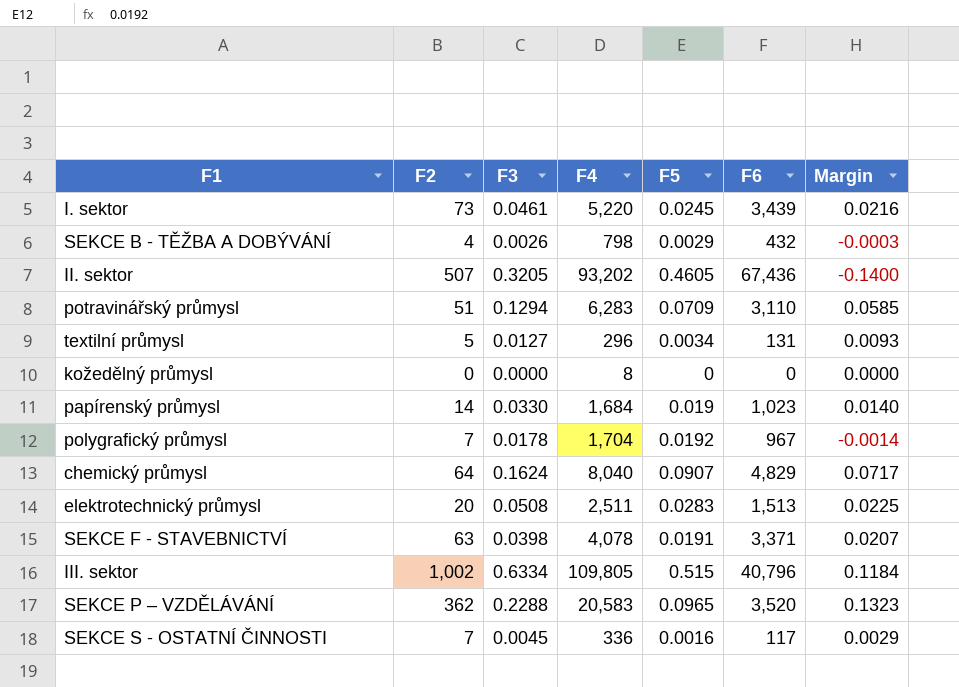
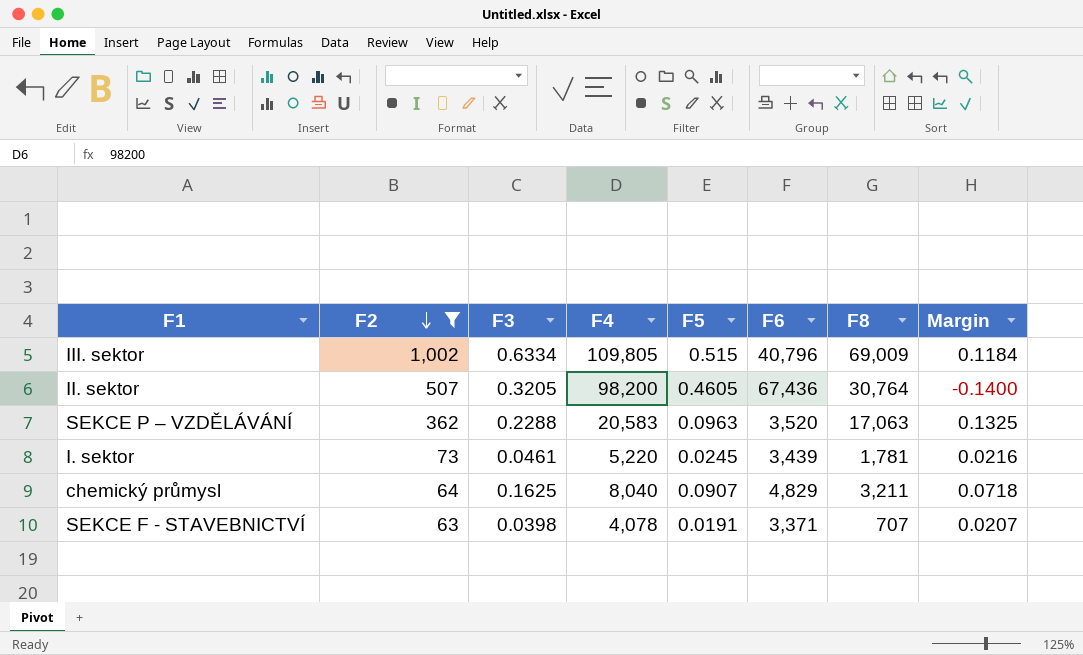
filter: none -> F2 >= 63
row order: none -> F2 descending
column F8 | formula: none -> [F4] - [F6]
II. sektor | F4: 93,202 -> 98,200
SEKCE P – VZDĚLÁVÁNÍ | F5: 0.0965 -> 0.0963
SEKCE P – VZDĚLÁVÁNÍ | Margin: 0.1323 -> 0.1325
chemický průmysl | F3: 0.1624 -> 0.1625
chemický průmysl | Margin: 0.0717 -> 0.0718

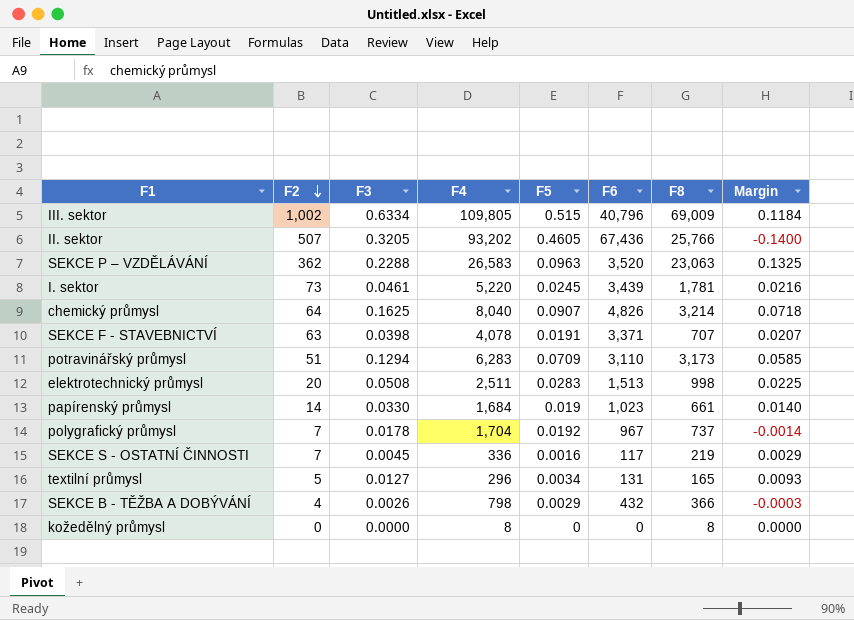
filter: F2 >= 63 -> none
II. sektor | F4: 98,200 -> 93,202
II. sektor | F8: 30,764 -> 25,766
SEKCE P – VZDĚLÁVÁNÍ | F4: 20,583 -> 26,583
SEKCE P – VZDĚLÁVÁNÍ | F8: 17,063 -> 23,063
chemický průmysl | F6: 4,829 -> 4,826
chemický průmysl | F8: 3,211 -> 3,214

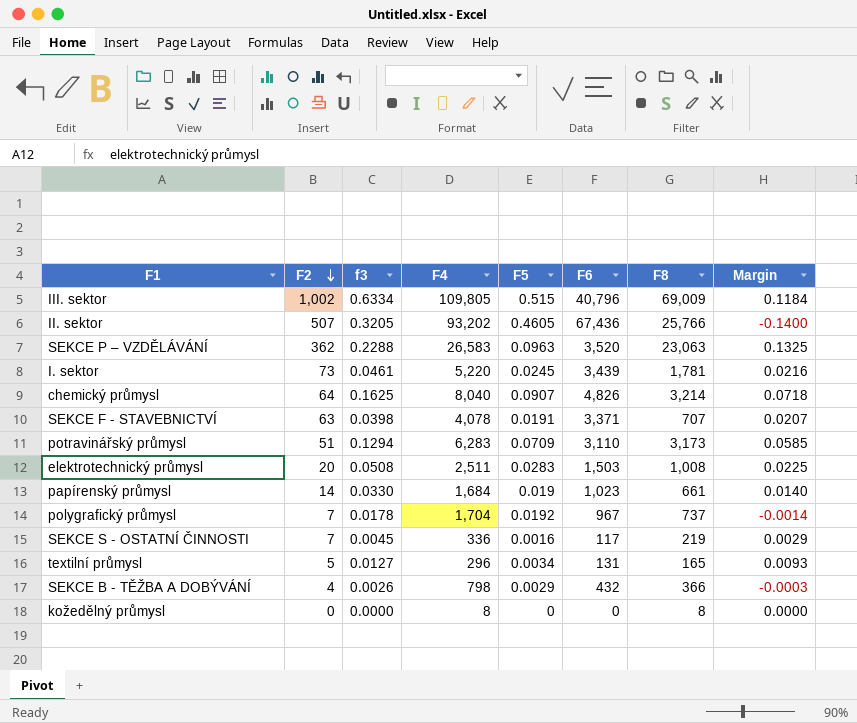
column name: F3 -> f3
elektrotechnický průmysl | F6: 1,513 -> 1,503
elektrotechnický průmysl | F8: 998 -> 1,008

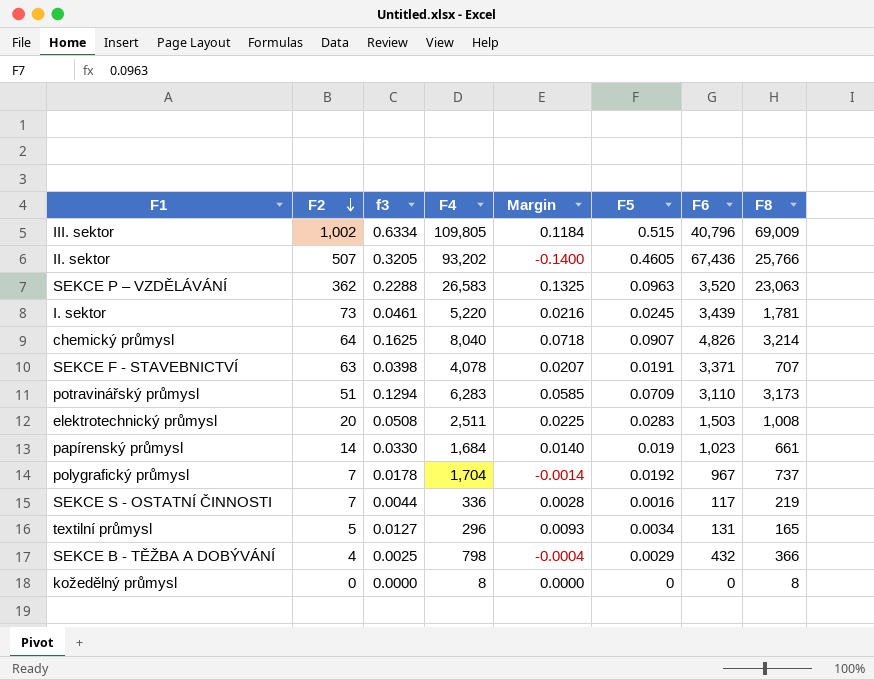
column Margin | position: 8 -> 5
SEKCE S - OSTATNÍ ČINNOSTI | f3: 0.0045 -> 0.0044
SEKCE S - OSTATNÍ ČINNOSTI | Margin: 0.0029 -> 0.0028
SEKCE B - TĚŽBA A DOBÝVÁNÍ | f3: 0.0026 -> 0.0025
SEKCE B - TĚŽBA A DOBÝVÁNÍ | Margin: -0.0003 -> -0.0004

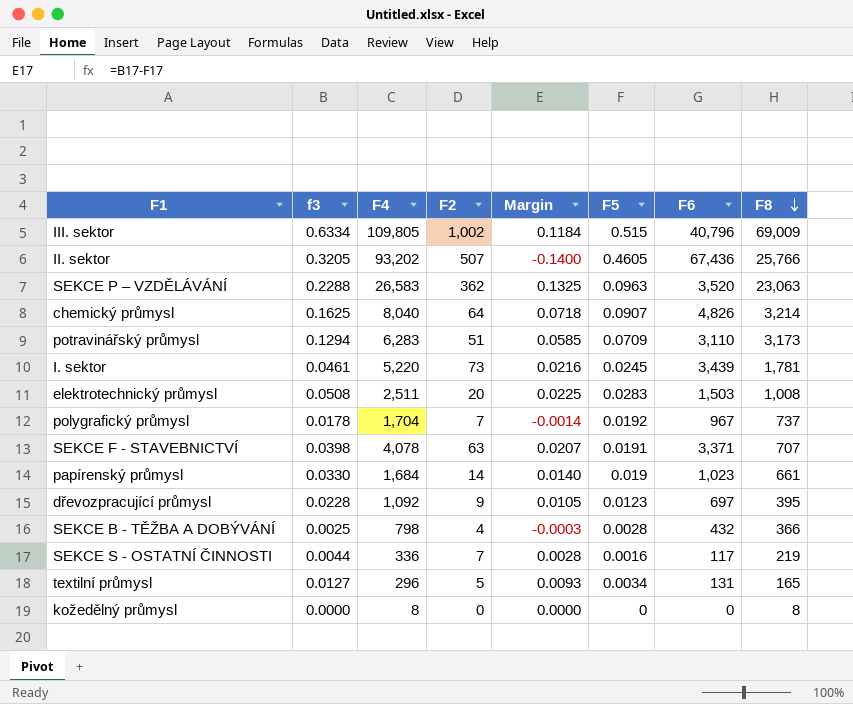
row order: F2 descending -> F8 descending
column F2 | position: 2 -> 4
row dřevozpracující průmysl: none -> 0.0228 | 1,092 | 9 | 0.0105 | 0.0123 | 697 | 395
SEKCE B - TĚŽBA A DOBÝVÁNÍ | Margin: -0.0004 -> -0.0003
SEKCE B - TĚŽBA A DOBÝVÁNÍ | F5: 0.0029 -> 0.0028

